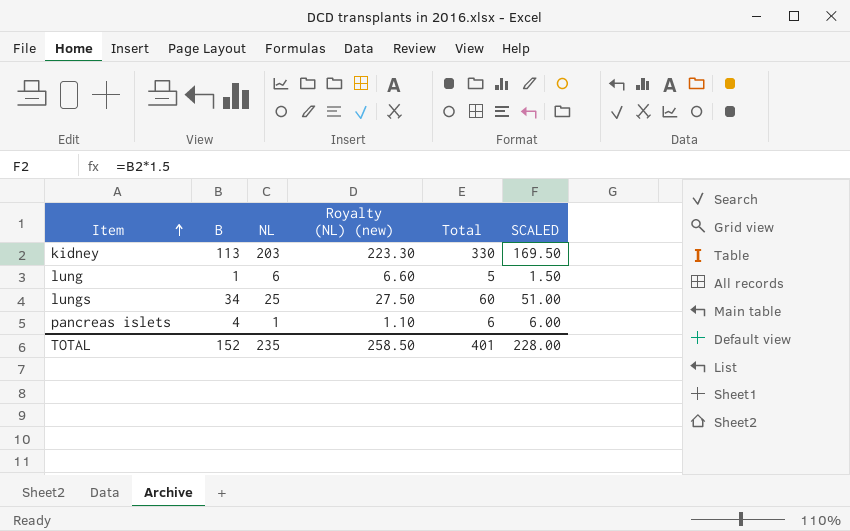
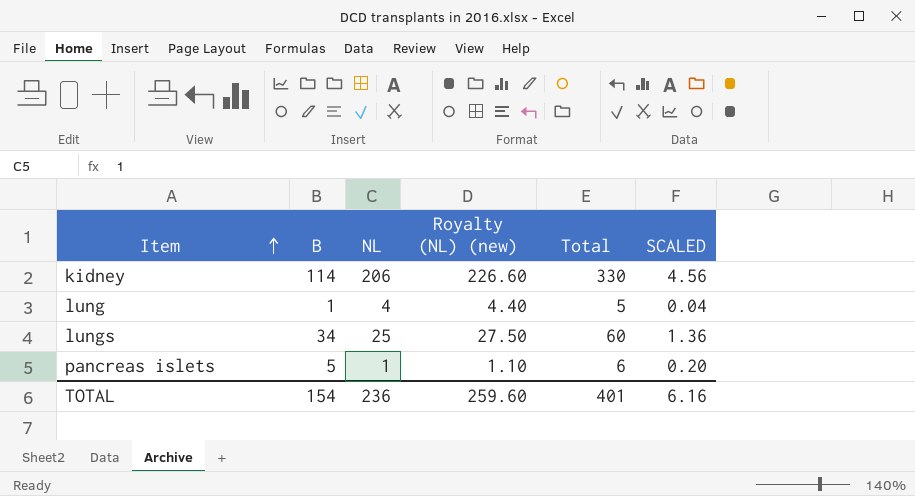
column SCALED | formula: [B] * 1.5 -> [B] * 0.04
kidney | B: 113 -> 114
kidney | NL: 203 -> 206
kidney | Royalty (NL) (new): 223.30 -> 226.60
lung | NL: 6 -> 4
lung | Royalty (NL) (new): 6.60 -> 4.40
pancreas islets | B: 4 -> 5
TOTAL | B: 152 -> 154
TOTAL | NL: 235 -> 236
TOTAL | Royalty (NL) (new): 258.50 -> 259.60
TOTAL | SCALED: 228.00 -> 6.16

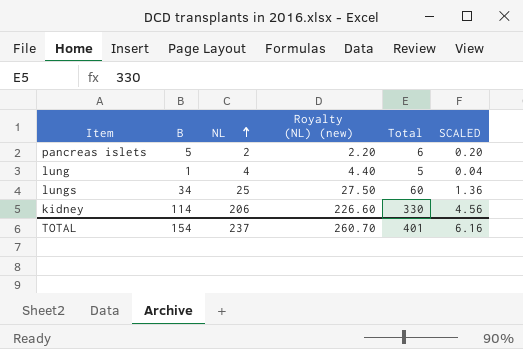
row order: Item ascending -> NL ascending
pancreas islets | NL: 1 -> 2
pancreas islets | Royalty (NL) (new): 1.10 -> 2.20
TOTAL | NL: 236 -> 237
TOTAL | Royalty (NL) (new): 259.60 -> 260.70

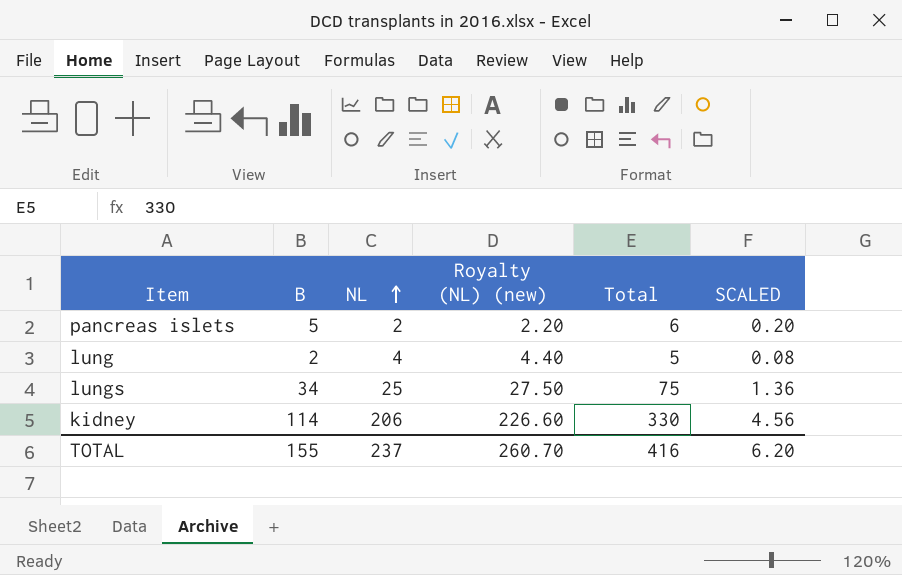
lung | B: 1 -> 2
lung | SCALED: 0.04 -> 0.08
lungs | Total: 60 -> 75
TOTAL | B: 154 -> 155
TOTAL | Total: 401 -> 416
TOTAL | SCALED: 6.16 -> 6.20

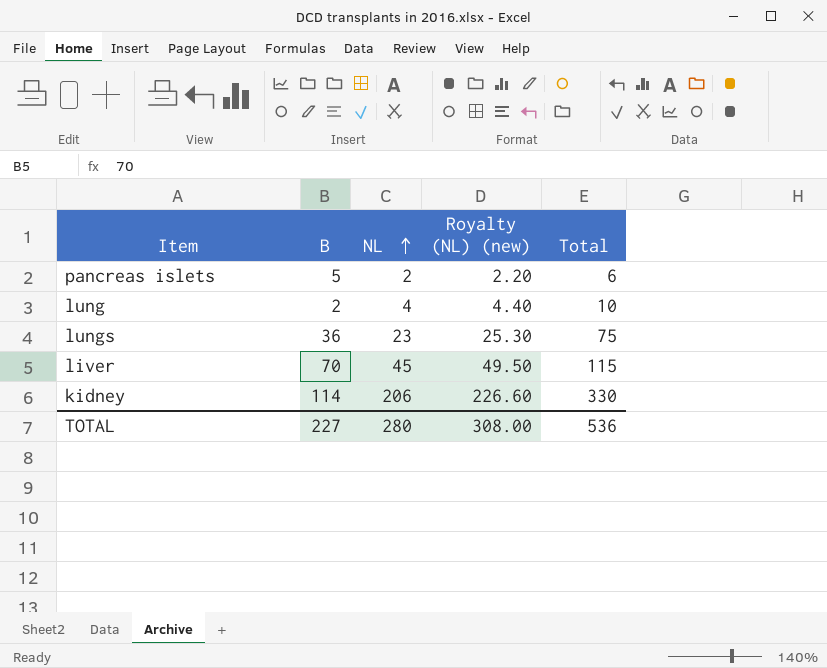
column SCALED | formula: [B] * 0.04 -> none
lung | Total: 5 -> 10
lungs | B: 34 -> 36
lungs | NL: 25 -> 23
lungs | Royalty (NL) (new): 27.50 -> 25.30
row liver: none -> 70 | 45 | 49.50 | 115
TOTAL | B: 155 -> 227
TOTAL | NL: 237 -> 280
TOTAL | Royalty (NL) (new): 260.70 -> 308.00
TOTAL | Total: 416 -> 536

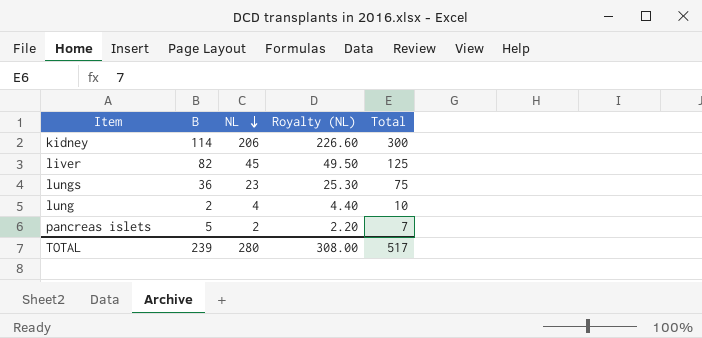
row order: NL ascending -> NL descending
column name: Royalty (NL) (new) -> Royalty (NL)
kidney | Total: 330 -> 300
liver | B: 70 -> 82
liver | Total: 115 -> 125
pancreas islets | Total: 6 -> 7
TOTAL | B: 227 -> 239
TOTAL | Total: 536 -> 517

